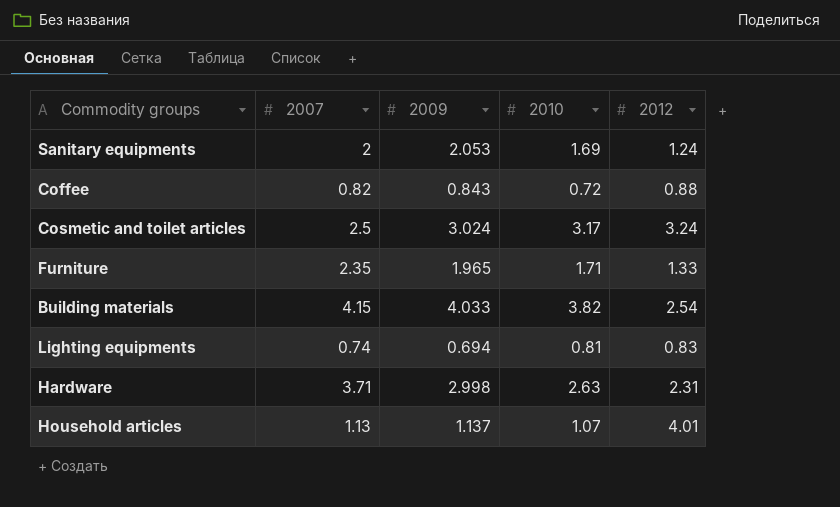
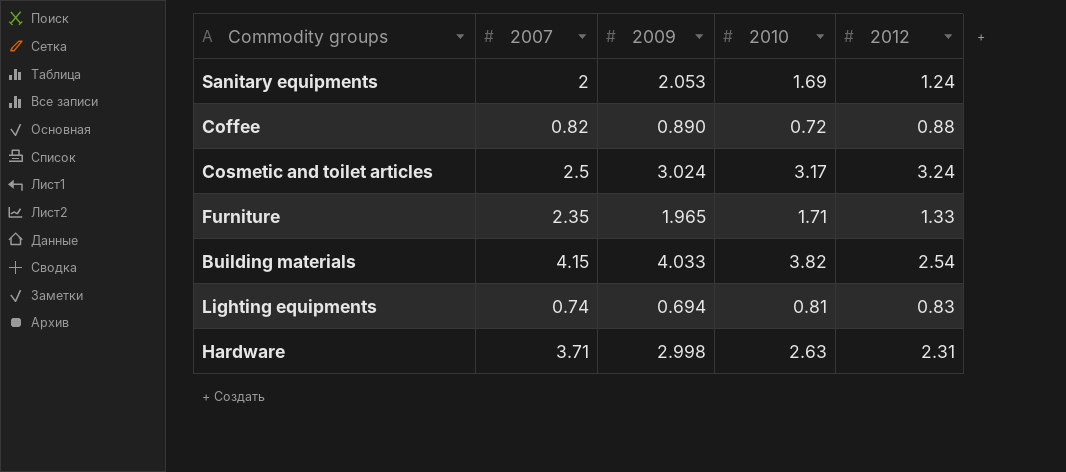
row Household articles: 1.13 | 1.137 | 1.07 | 4.01 -> none
Coffee | 2009: 0.843 -> 0.890

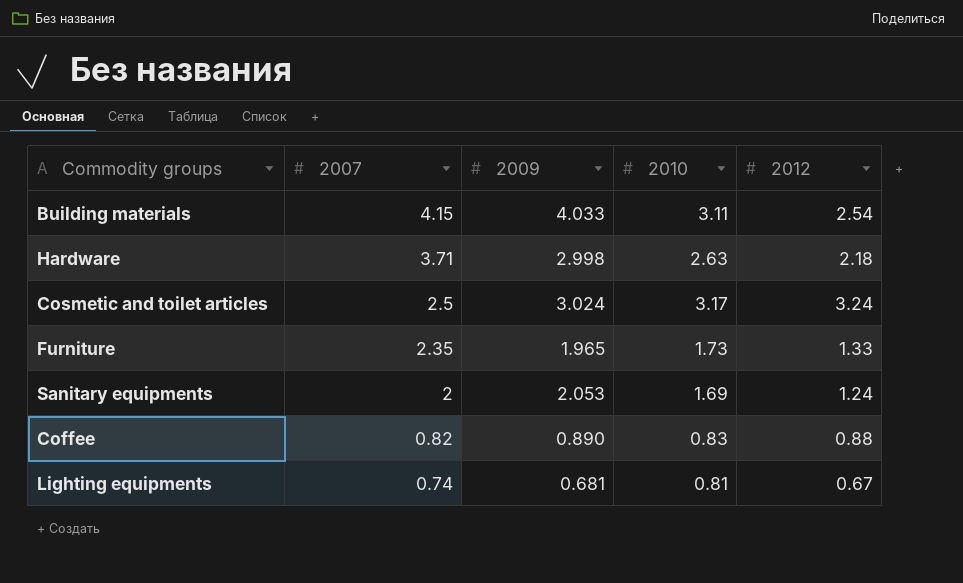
row order: none -> 2007 descending
Building materials | 2010: 3.82 -> 3.11
Hardware | 2012: 2.31 -> 2.18
Furniture | 2010: 1.71 -> 1.73
Coffee | 2010: 0.72 -> 0.83
Lighting equipments | 2009: 0.694 -> 0.681
Lighting equipments | 2012: 0.83 -> 0.67

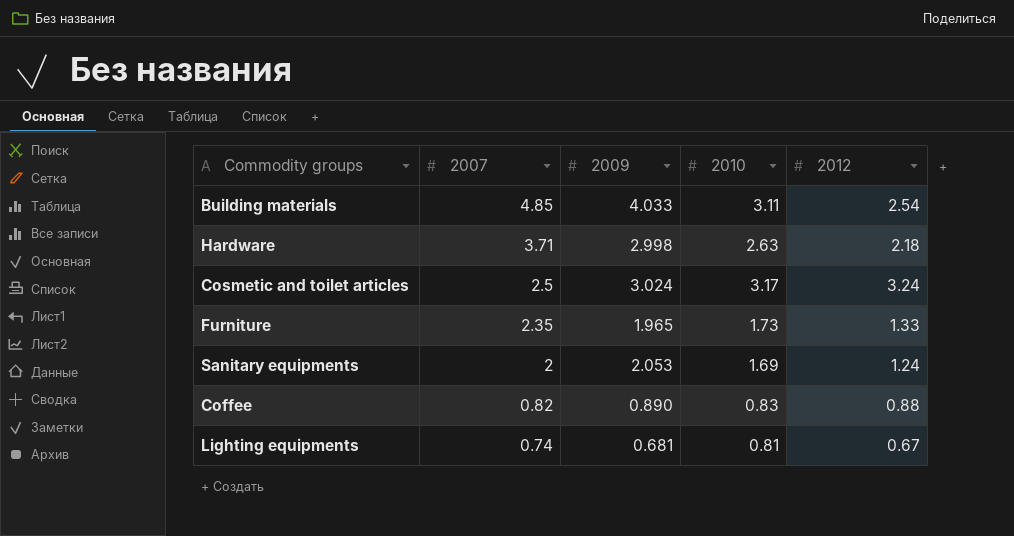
Building materials | 2007: 4.15 -> 4.85

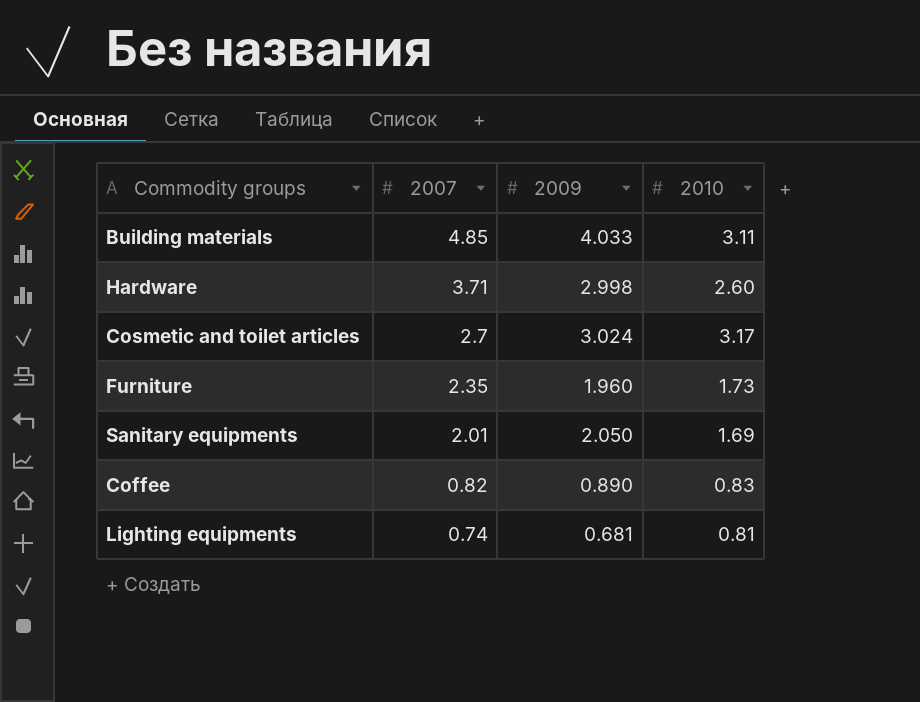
column 2012 | position: 5 -> none
Hardware | 2010: 2.63 -> 2.60
Cosmetic and toilet articles | 2007: 2.5 -> 2.7
Furniture | 2009: 1.965 -> 1.960
Sanitary equipments | 2007: 2 -> 2.01
Sanitary equipments | 2009: 2.053 -> 2.050

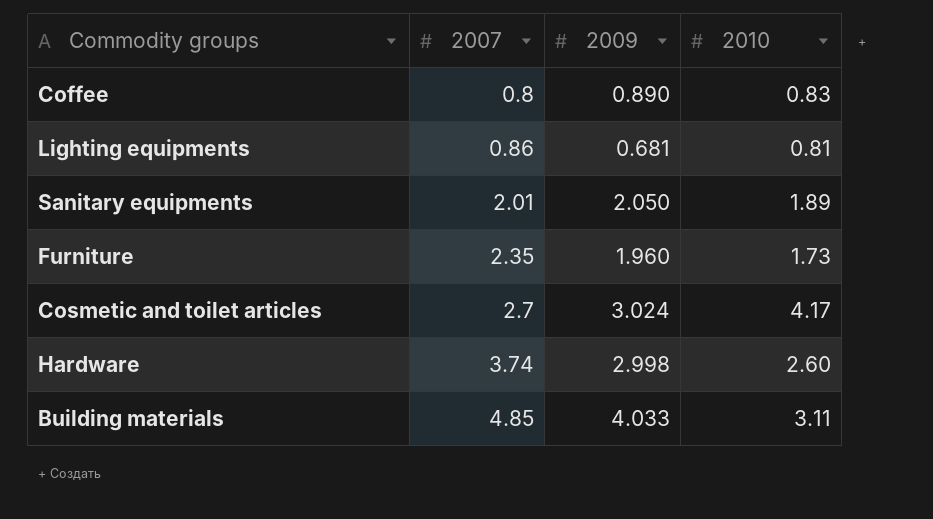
row order: 2007 descending -> 2007 ascending
Coffee | 2007: 0.82 -> 0.8
Lighting equipments | 2007: 0.74 -> 0.86
Sanitary equipments | 2010: 1.69 -> 1.89
Cosmetic and toilet articles | 2010: 3.17 -> 4.17
Hardware | 2007: 3.71 -> 3.74

